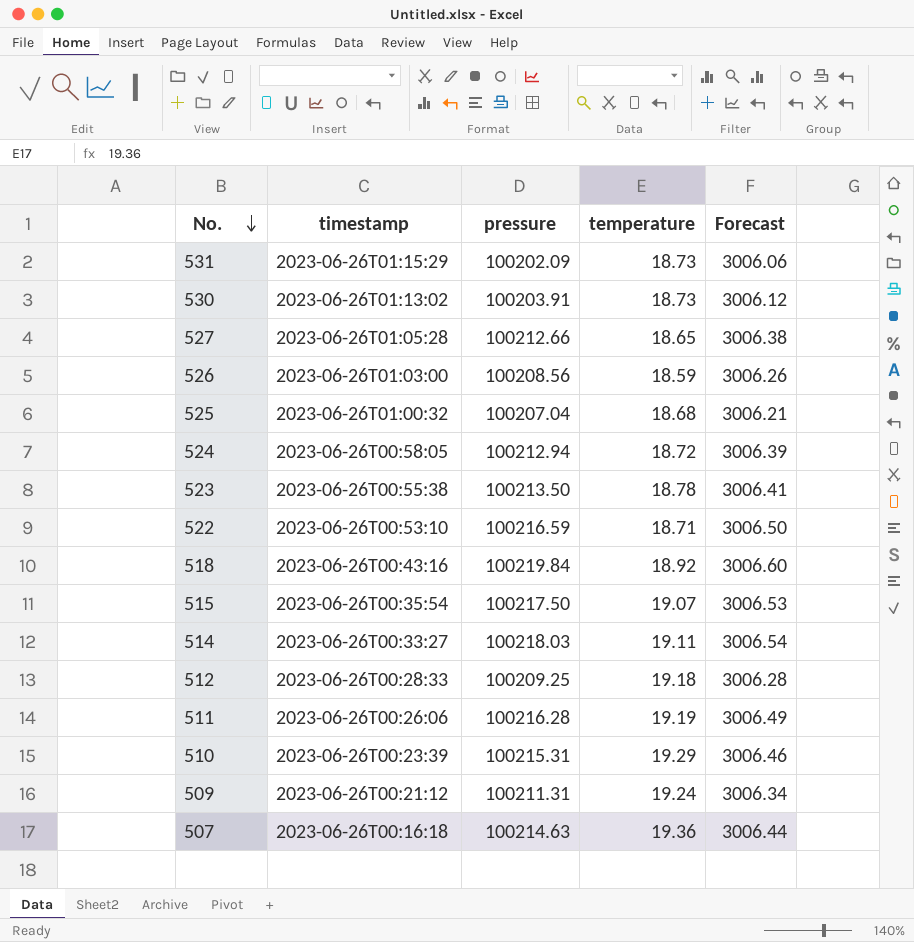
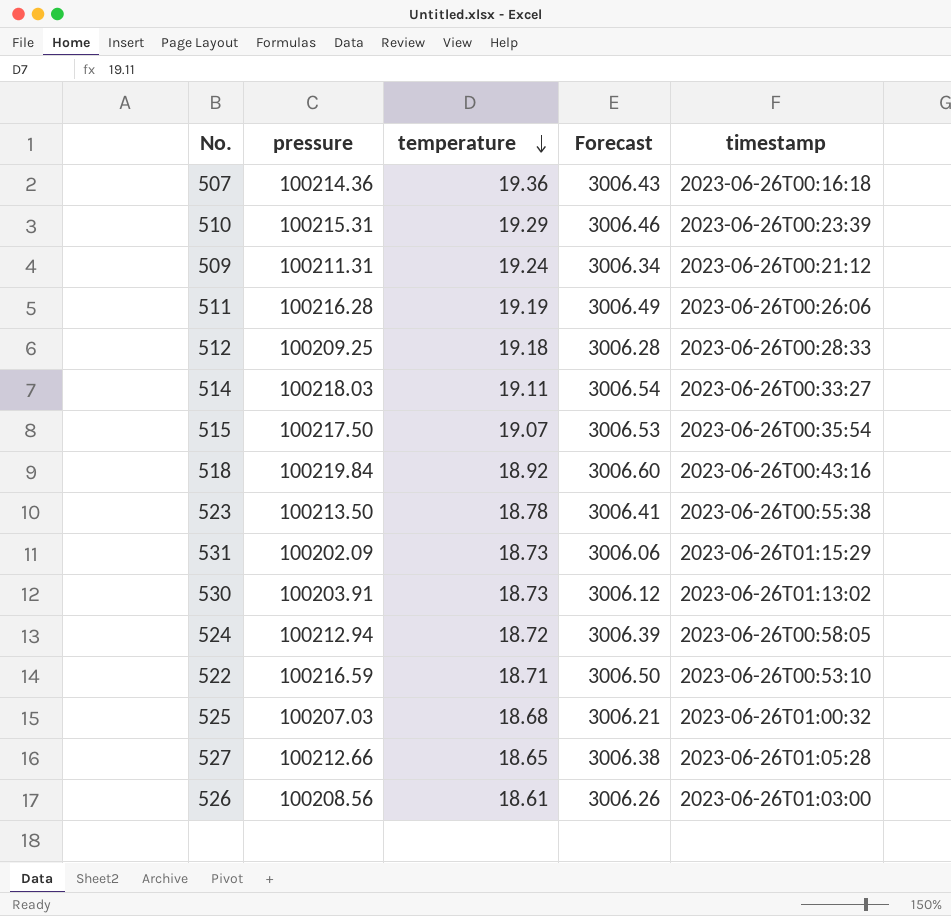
row order: No. descending -> temperature descending
column timestamp | position: 2 -> 5
507 | pressure: 100214.63 -> 100214.36
507 | Forecast: 3006.44 -> 3006.43
525 | pressure: 100207.04 -> 100207.03
526 | temperature: 18.59 -> 18.61

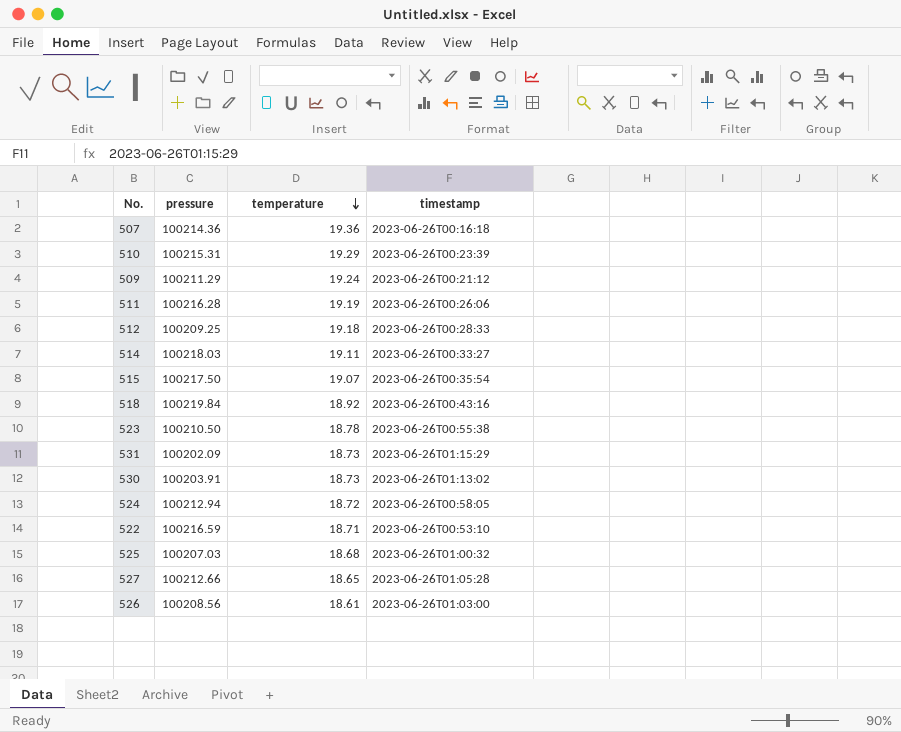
column Forecast | formula: [pressure] * 0.03 -> none
509 | pressure: 100211.31 -> 100211.29
523 | pressure: 100213.50 -> 100210.50

